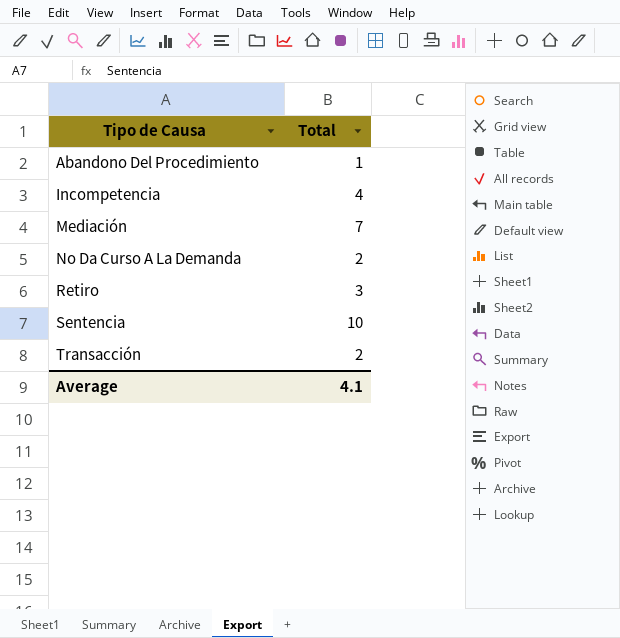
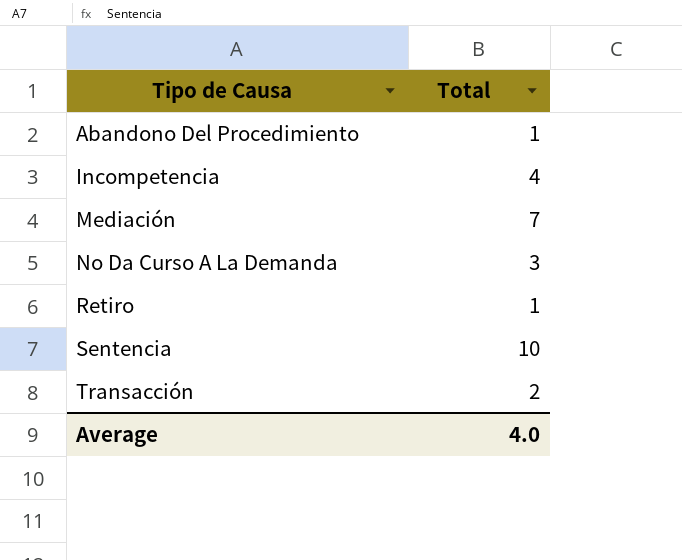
No Da Curso A La Demanda | Total: 2 -> 3
Retiro | Total: 3 -> 1
Average | Total: 4.1 -> 4.0

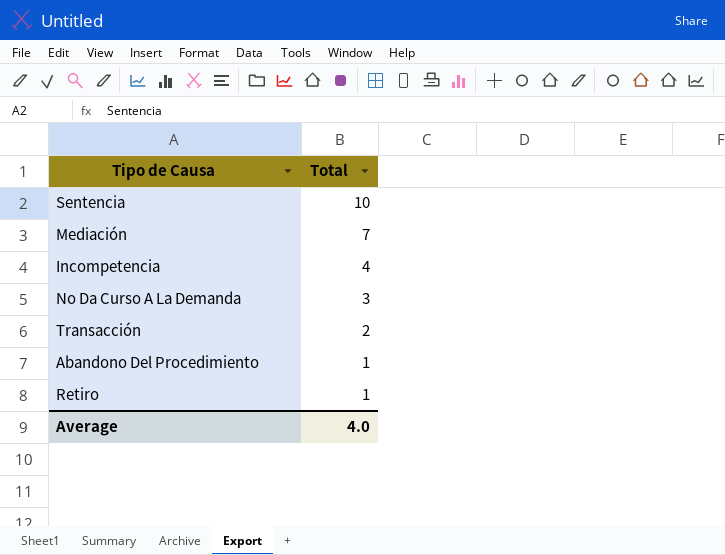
row order: Tipo de Causa ascending -> Total descending

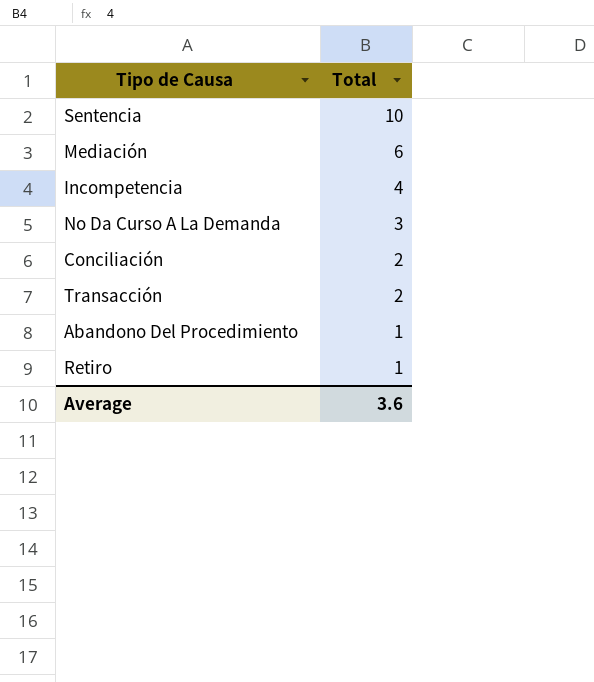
Mediación | Total: 7 -> 6
row Conciliación: none -> 2
Average | Total: 4.0 -> 3.6

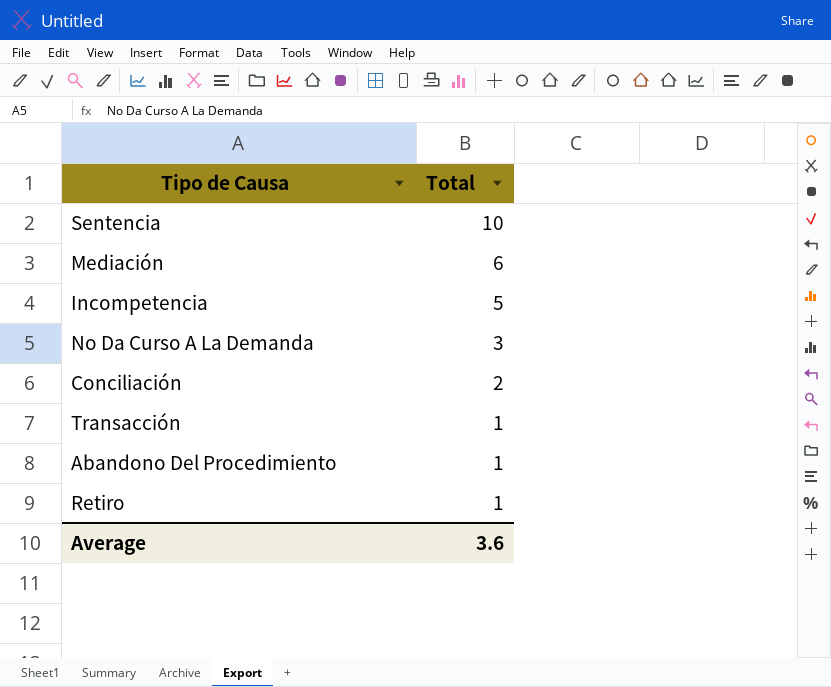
Incompetencia | Total: 4 -> 5
Transacción | Total: 2 -> 1

